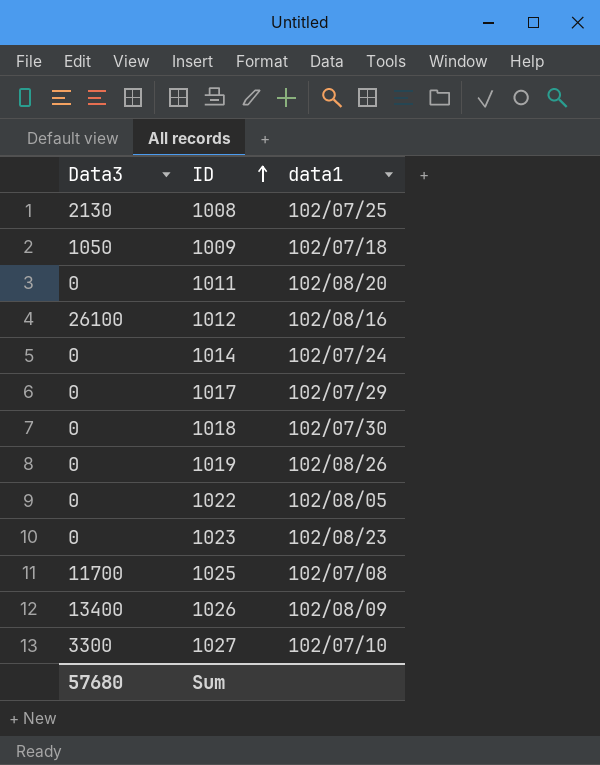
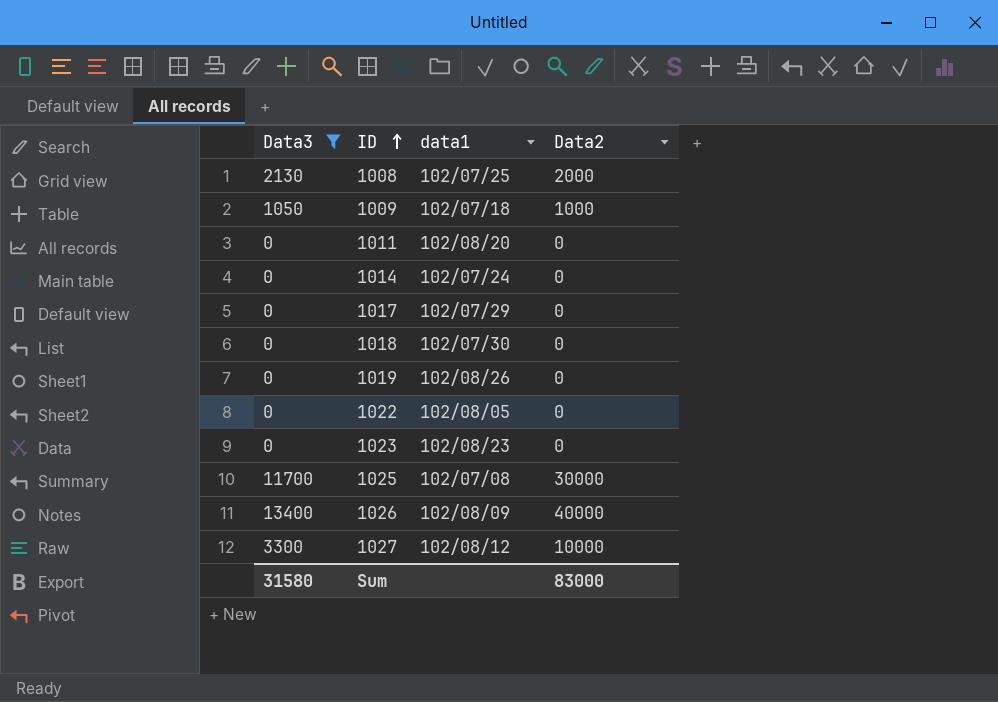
filter: none -> Data3 != 26100
column Data2 | position: none -> 4
1027 | data1: 102/07/10 -> 102/08/12
Sum | Data3: 57680 -> 31580

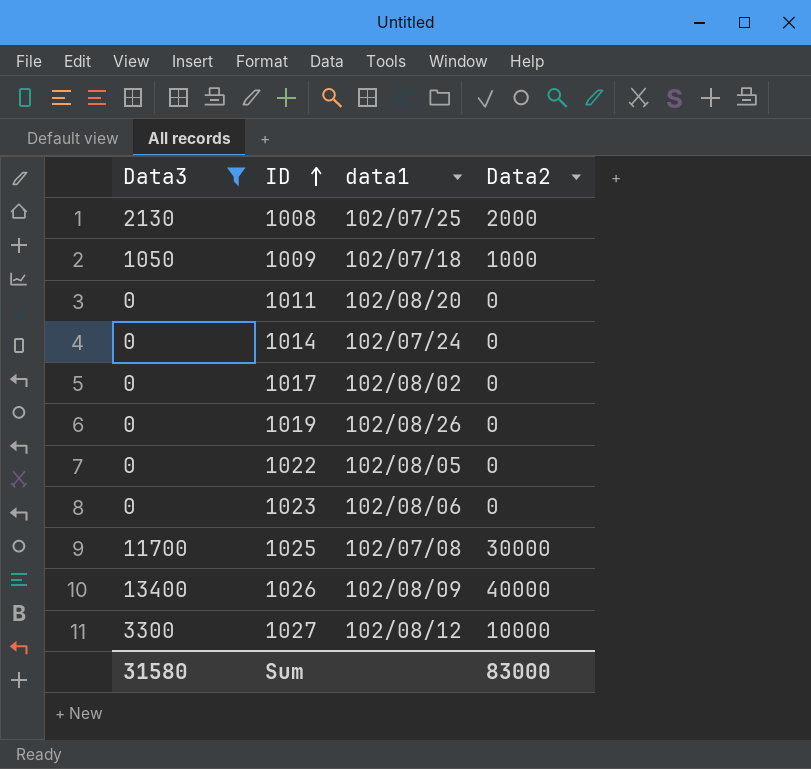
row 1018: 0 | 102/07/30 | 0 -> none
1017 | data1: 102/07/29 -> 102/08/02
1023 | data1: 102/08/23 -> 102/08/06

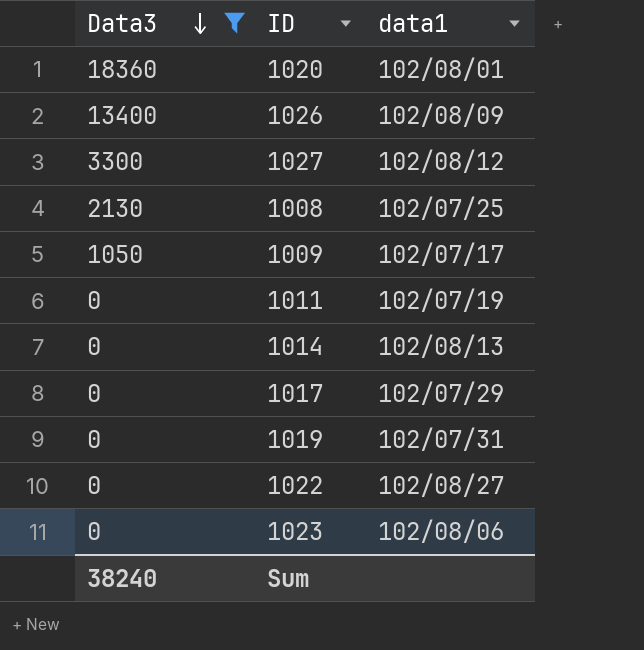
row order: ID ascending -> Data3 descending
column Data2 | position: 4 -> none
row 1025: 11700 | 102/07/08 | 30000 -> none
row 1020: none -> 18360 | 102/08/01
1009 | data1: 102/07/18 -> 102/07/17
1011 | data1: 102/08/20 -> 102/07/19
1014 | data1: 102/07/24 -> 102/08/13
1017 | data1: 102/08/02 -> 102/07/29
1019 | data1: 102/08/26 -> 102/07/31
1022 | data1: 102/08/05 -> 102/08/27
Sum | Data3: 31580 -> 38240

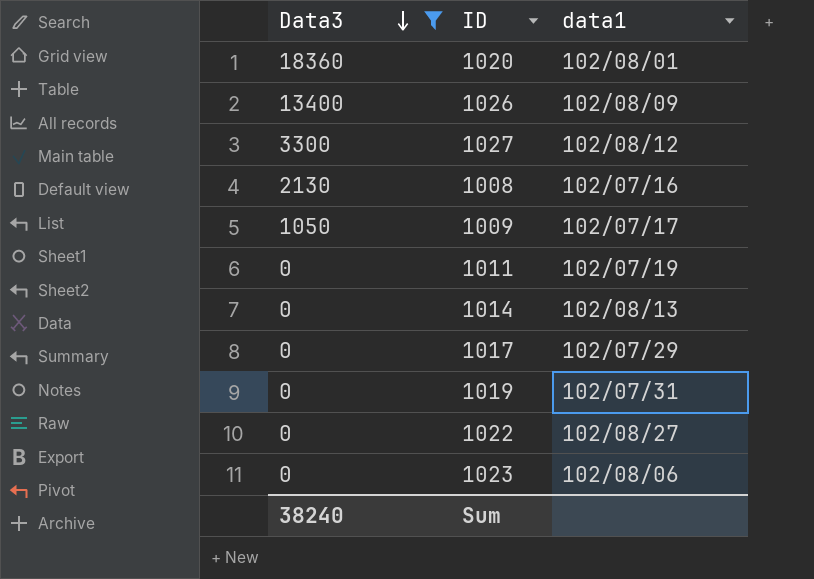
1008 | data1: 102/07/25 -> 102/07/16

